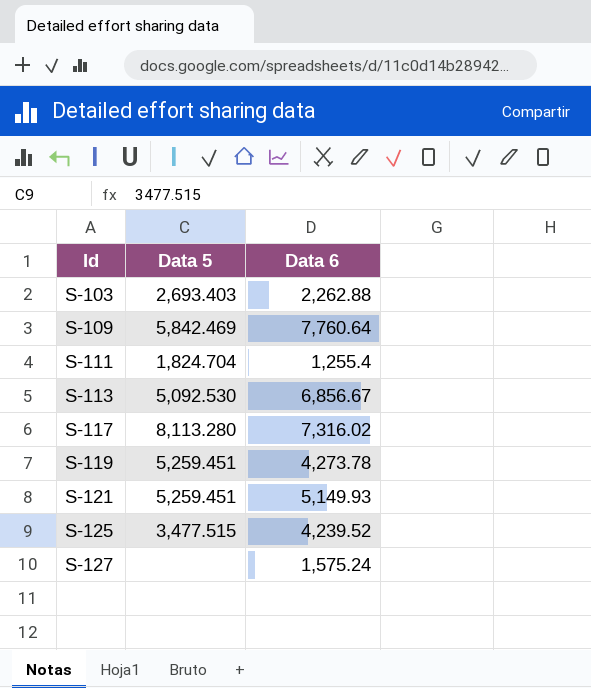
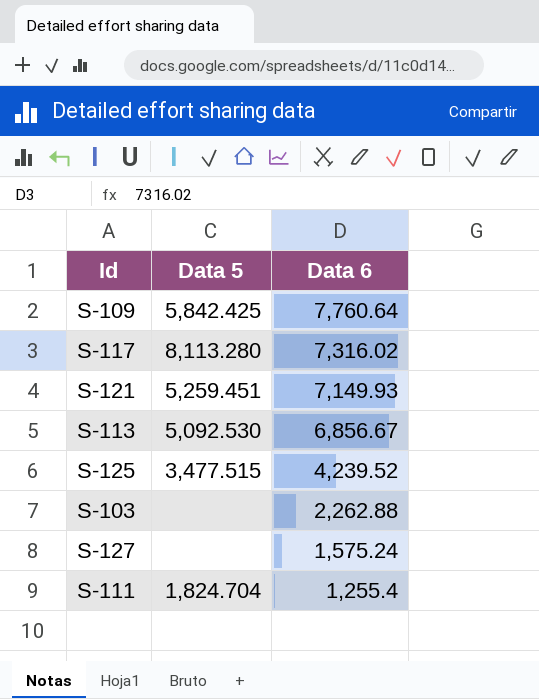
row order: Id ascending -> Data 6 descending
row S-119: 5,259.451 | 4,273.78 -> none
S-109 | Data 5: 5,842.469 -> 5,842.425
S-121 | Data 6: 5,149.93 -> 7,149.93
S-103 | Data 5: 2,693.403 -> none

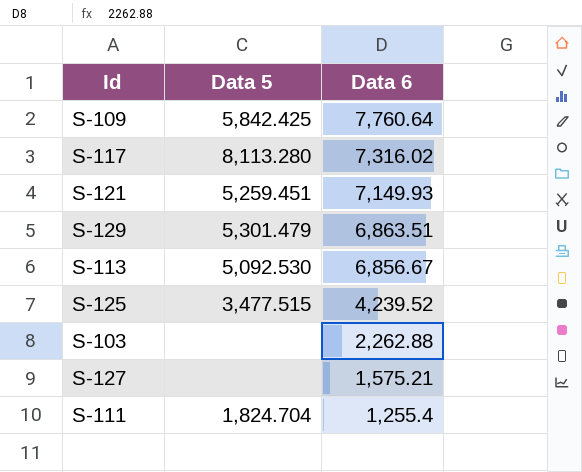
row S-129: none -> 5,301.479 | 6,863.51
S-127 | Data 6: 1,575.24 -> 1,575.21

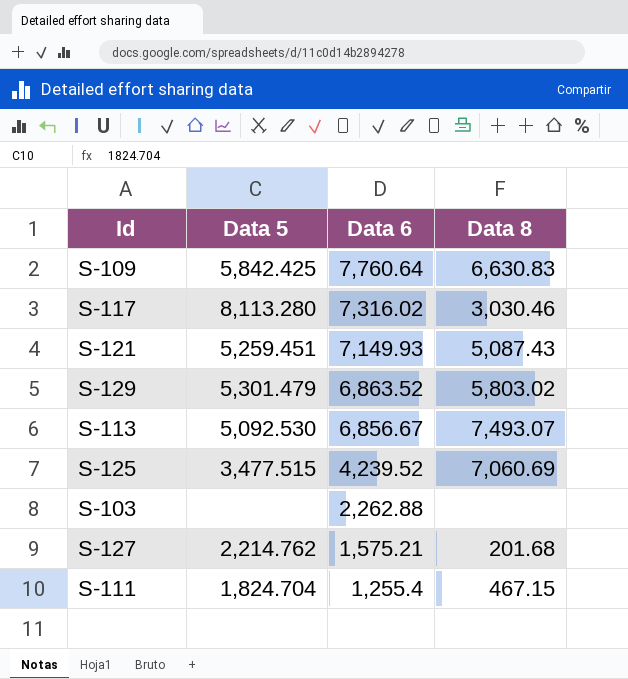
column Data 8 | position: none -> 4
S-129 | Data 6: 6,863.51 -> 6,863.52
S-127 | Data 5: none -> 2,214.762

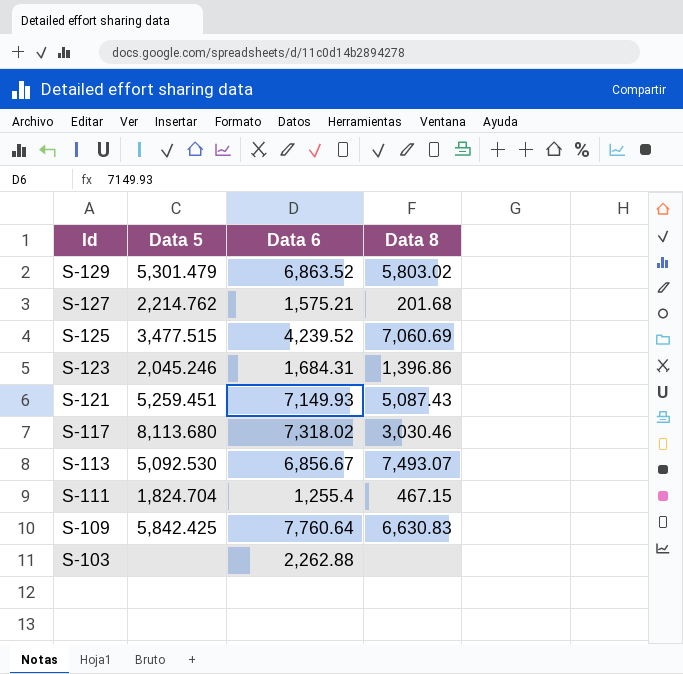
row order: Data 6 descending -> Id descending
row S-123: none -> 2,045.246 | 1,684.31 | 1,396.86
S-117 | Data 5: 8,113.280 -> 8,113.680
S-117 | Data 6: 7,316.02 -> 7,318.02

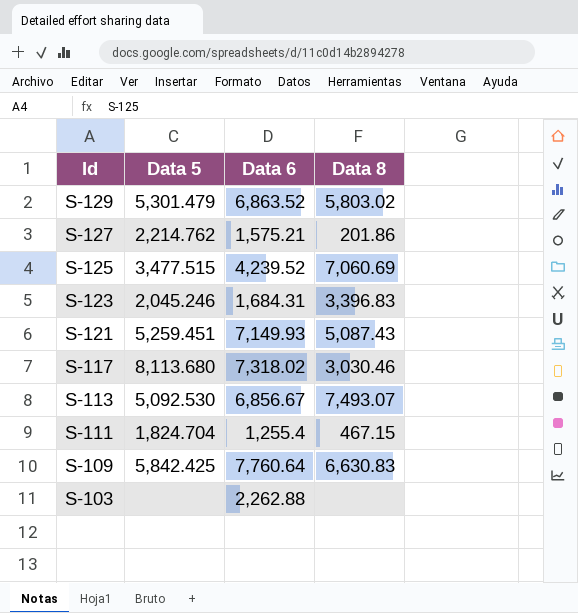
S-127 | Data 8: 201.68 -> 201.86
S-123 | Data 8: 1,396.86 -> 3,396.83

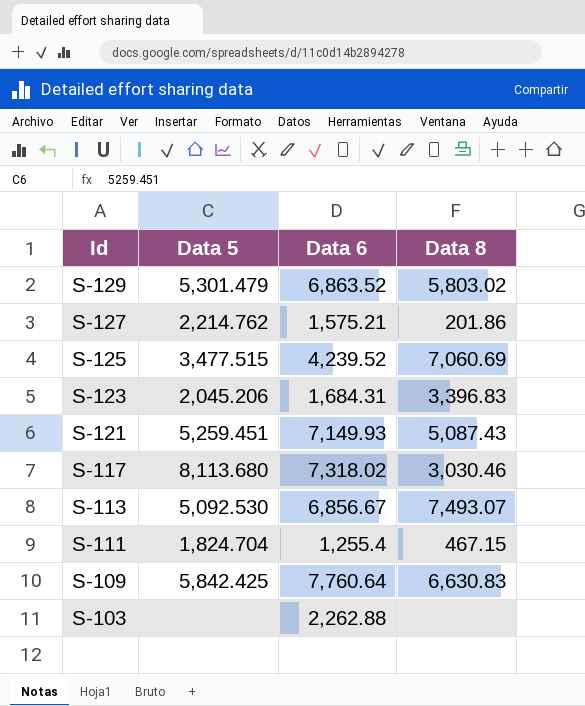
S-123 | Data 5: 2,045.246 -> 2,045.206

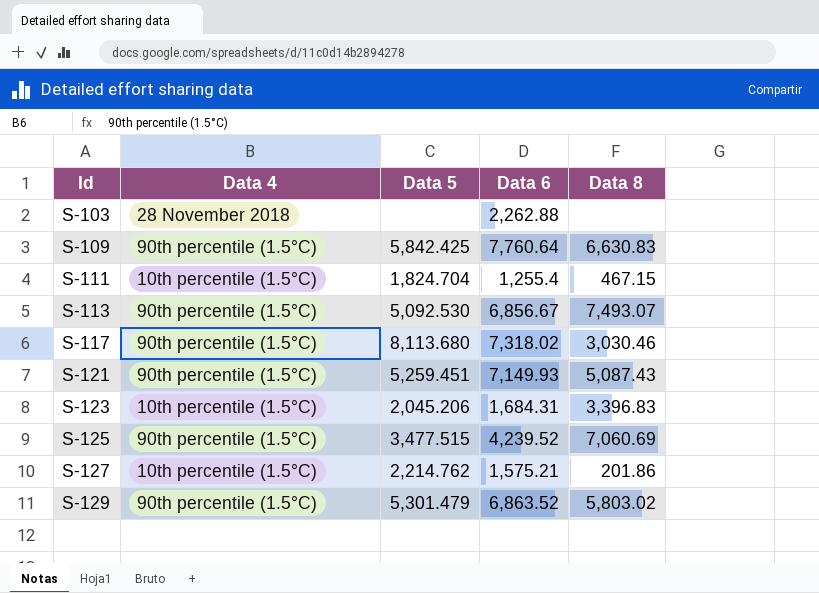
row order: Id descending -> Id ascending
column Data 4 | position: none -> 2

